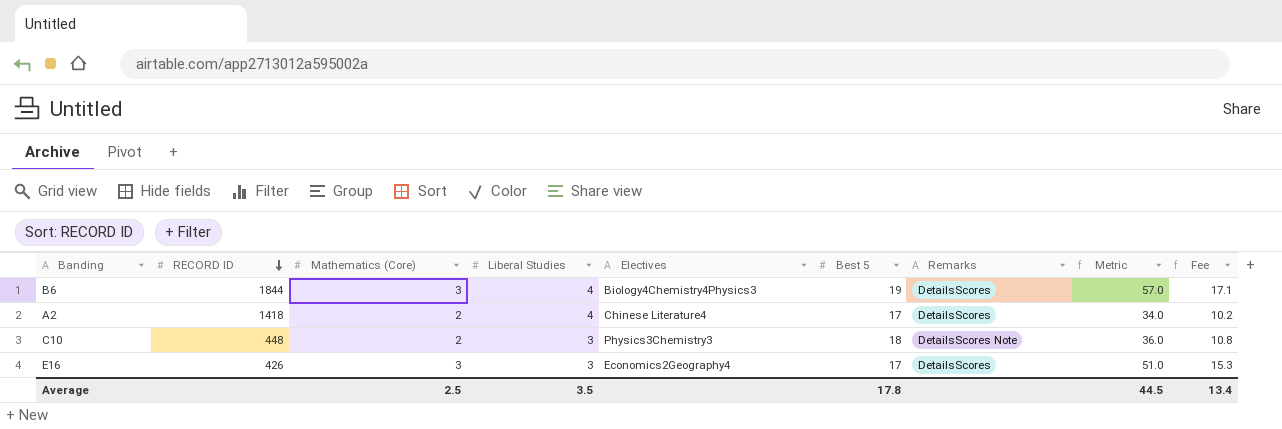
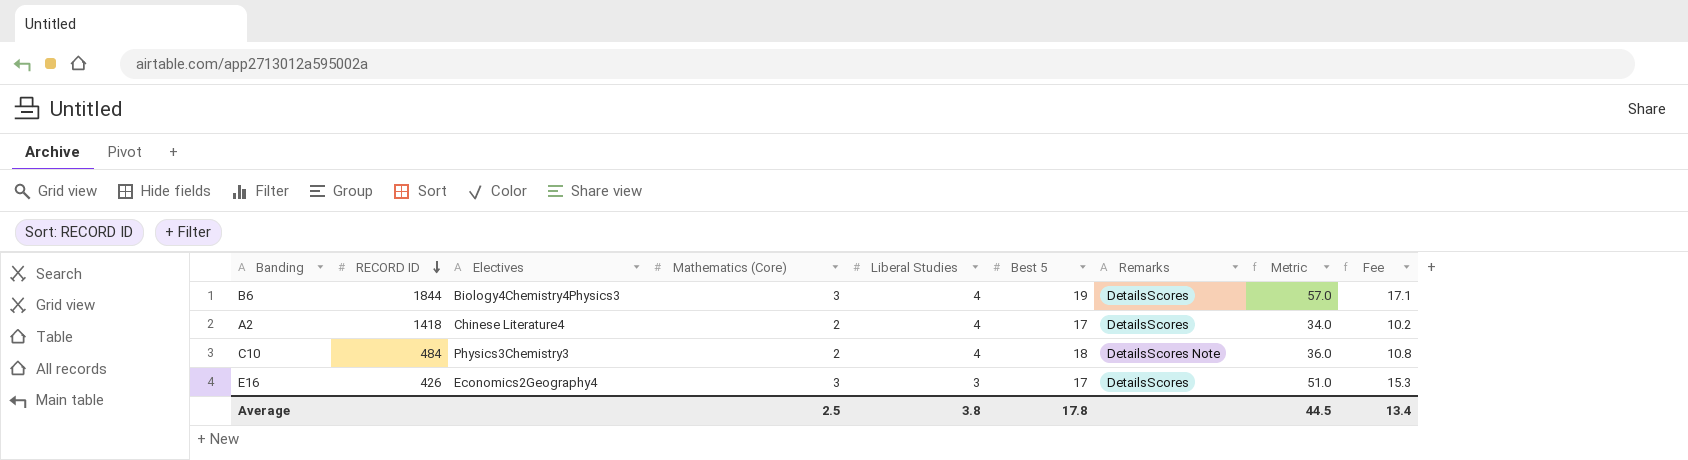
column Electives | position: 5 -> 3
C10 | RECORD ID: 448 -> 484
C10 | Liberal Studies: 3 -> 4
Average | Liberal Studies: 3.5 -> 3.8

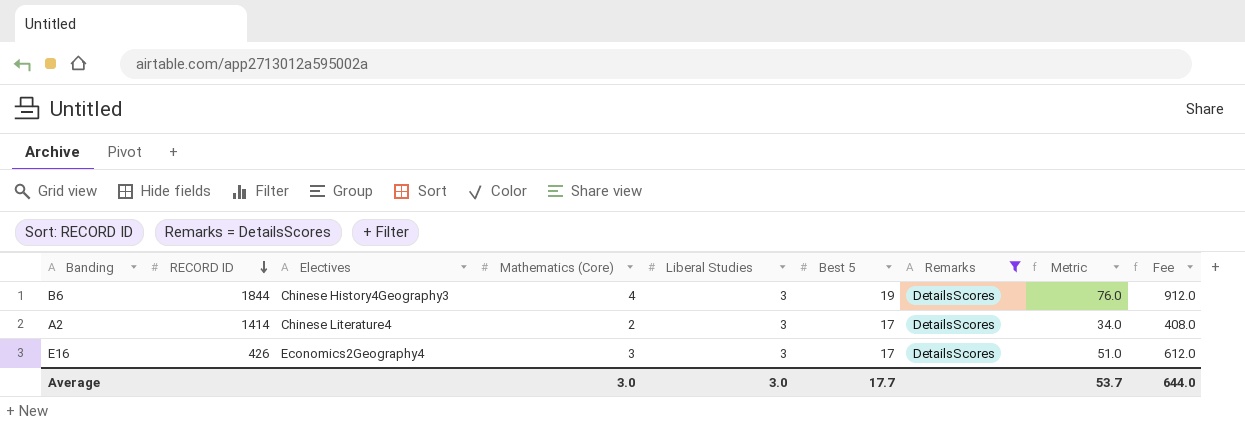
filter: none -> Remarks = DetailsScores
column Fee | formula: [Metric] * 0.3 -> [Metric] * 12
B6 | Electives: Biology4Chemistry4Physics3 -> Chinese History4Geography3
B6 | Mathematics (Core): 3 -> 4
B6 | Liberal Studies: 4 -> 3
B6 | Metric: 57.0 -> 76.0
A2 | RECORD ID: 1418 -> 1414
A2 | Liberal Studies: 4 -> 3
Average | Mathematics (Core): 2.5 -> 3.0
Average | Liberal Studies: 3.8 -> 3.0
Average | Best 5: 17.8 -> 17.7
Average | Metric: 44.5 -> 53.7
Average | Fee: 13.4 -> 644.0

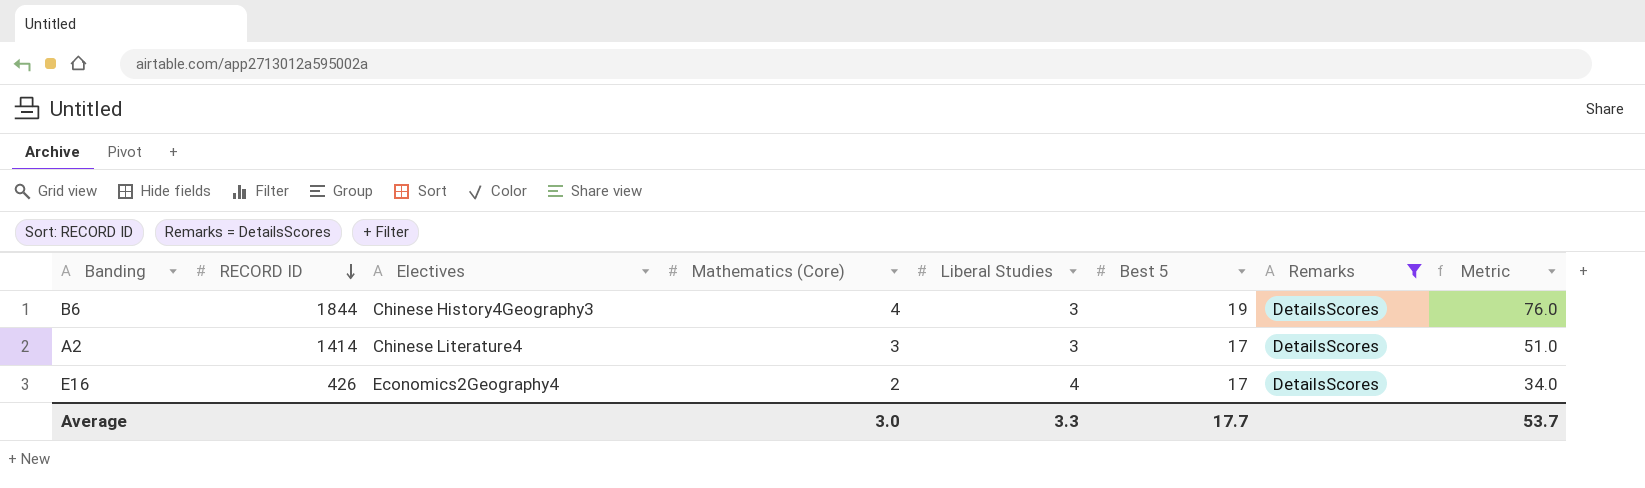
column Fee | formula: [Metric] * 12 -> none
A2 | Mathematics (Core): 2 -> 3
A2 | Metric: 34.0 -> 51.0
E16 | Mathematics (Core): 3 -> 2
E16 | Liberal Studies: 3 -> 4
E16 | Metric: 51.0 -> 34.0
Average | Liberal Studies: 3.0 -> 3.3

